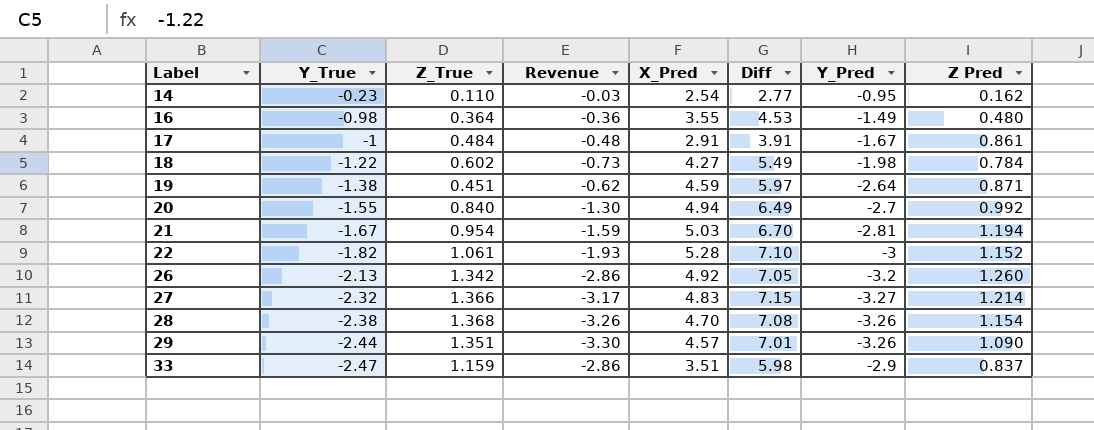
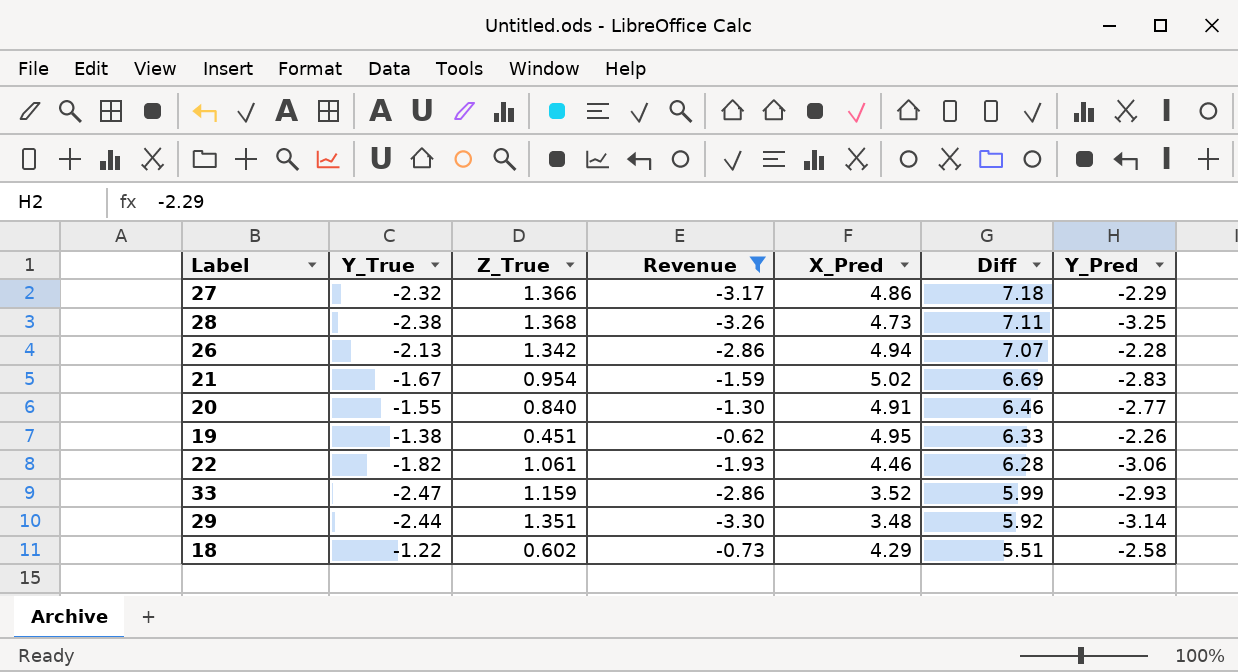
filter: none -> Revenue <= -0.62
row order: Label ascending -> Diff descending
column Z Pred | position: 8 -> none
27 | X_Pred: 4.83 -> 4.86
27 | Diff: 7.15 -> 7.18
27 | Y_Pred: -3.27 -> -2.29
28 | X_Pred: 4.70 -> 4.73
28 | Diff: 7.08 -> 7.11
28 | Y_Pred: -3.26 -> -3.25
26 | X_Pred: 4.92 -> 4.94
26 | Diff: 7.05 -> 7.07
26 | Y_Pred: -3.2 -> -2.28
21 | X_Pred: 5.03 -> 5.02
21 | Diff: 6.70 -> 6.69
21 | Y_Pred: -2.81 -> -2.83
20 | X_Pred: 4.94 -> 4.91
20 | Diff: 6.49 -> 6.46
20 | Y_Pred: -2.7 -> -2.77
19 | X_Pred: 4.59 -> 4.95
19 | Diff: 5.97 -> 6.33
19 | Y_Pred: -2.64 -> -2.26
22 | X_Pred: 5.28 -> 4.46
22 | Diff: 7.10 -> 6.28
22 | Y_Pred: -3 -> -3.06
33 | X_Pred: 3.51 -> 3.52
33 | Diff: 5.98 -> 5.99
33 | Y_Pred: -2.9 -> -2.93
29 | X_Pred: 4.57 -> 3.48
29 | Diff: 7.01 -> 5.92
29 | Y_Pred: -3.26 -> -3.14
18 | X_Pred: 4.27 -> 4.29
18 | Diff: 5.49 -> 5.51
18 | Y_Pred: -1.98 -> -2.58

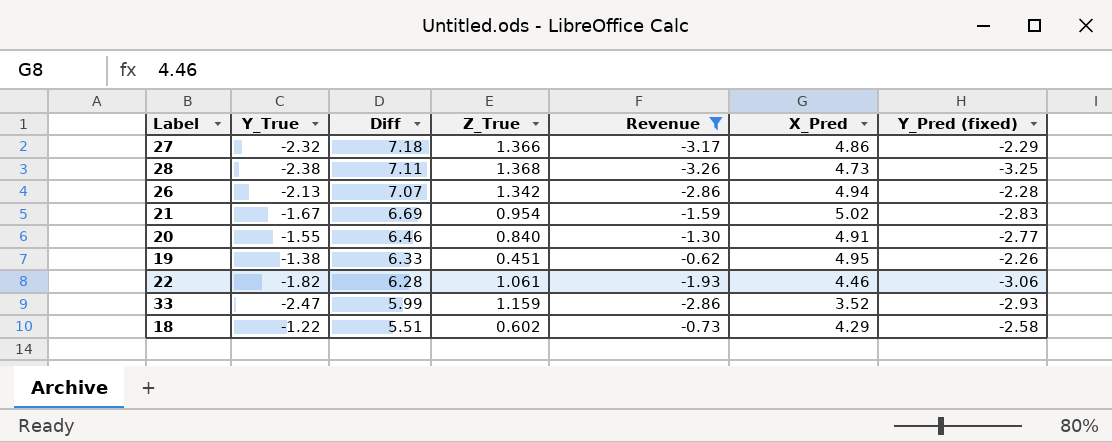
column Diff | position: 6 -> 3
column name: Y_Pred -> Y_Pred (fixed)
row 29: -2.44 | 1.351 | -3.30 | 3.48 | 5.92 | -3.14 -> none

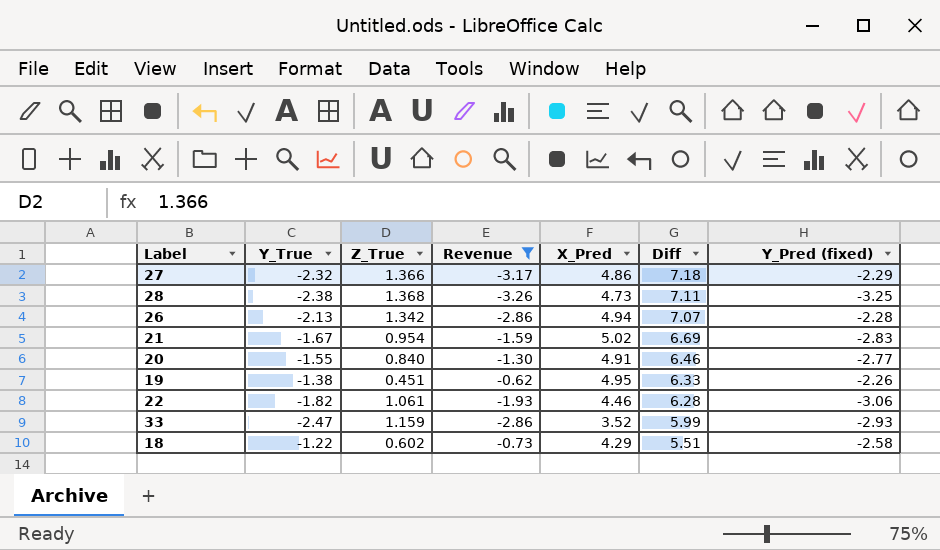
column Diff | position: 3 -> 6

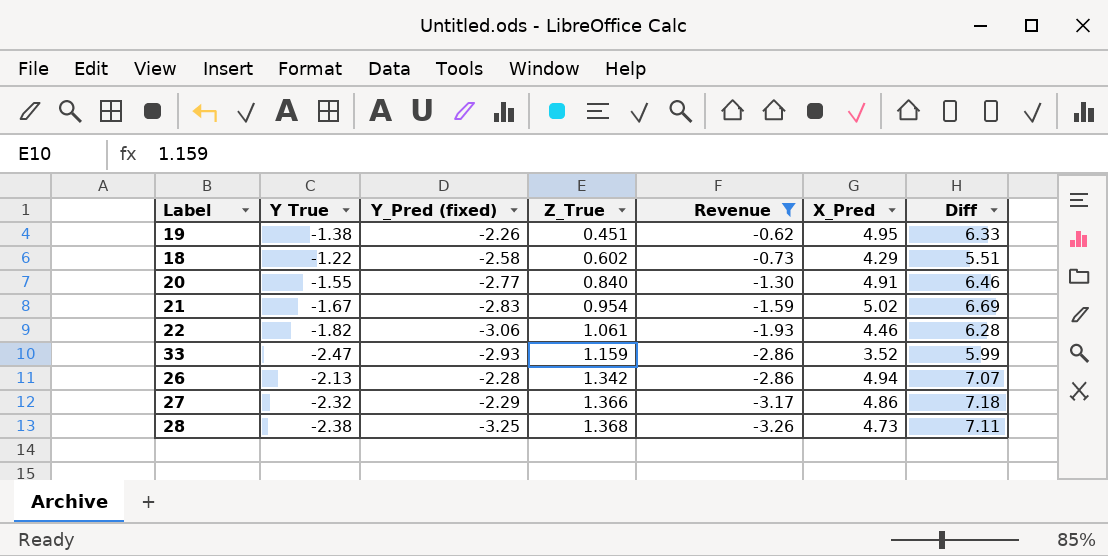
row order: Diff descending -> Z_True ascending
column name: Y_True -> Y True
column Y_Pred (fixed) | position: 7 -> 3

